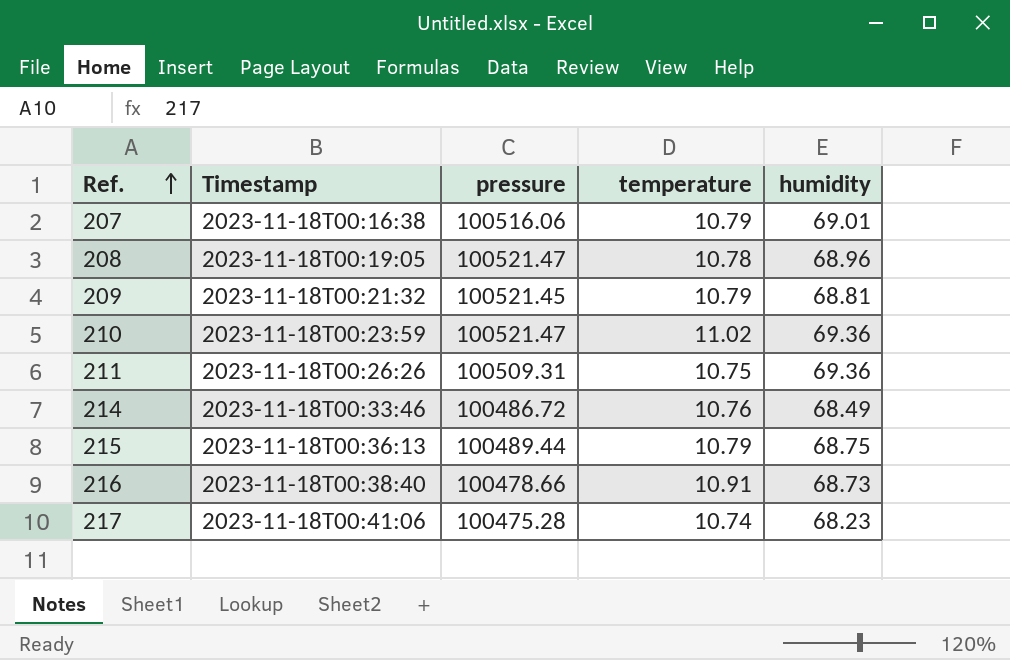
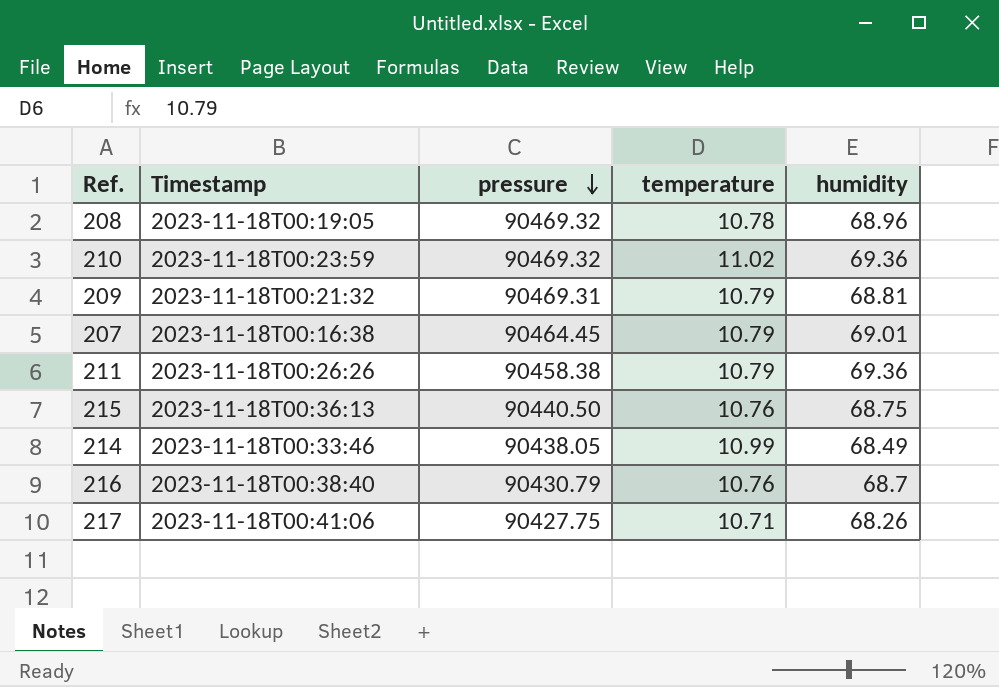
row order: Ref. ascending -> pressure descending
208 | pressure: 100521.47 -> 90469.32
210 | pressure: 100521.47 -> 90469.32
209 | pressure: 100521.45 -> 90469.31
207 | pressure: 100516.06 -> 90464.45
211 | pressure: 100509.31 -> 90458.38
211 | temperature: 10.75 -> 10.79
215 | pressure: 100489.44 -> 90440.50
215 | temperature: 10.79 -> 10.76
214 | pressure: 100486.72 -> 90438.05
214 | temperature: 10.76 -> 10.99
216 | pressure: 100478.66 -> 90430.79
216 | temperature: 10.91 -> 10.76
216 | humidity: 68.73 -> 68.7
217 | pressure: 100475.28 -> 90427.75
217 | temperature: 10.74 -> 10.71
217 | humidity: 68.23 -> 68.26

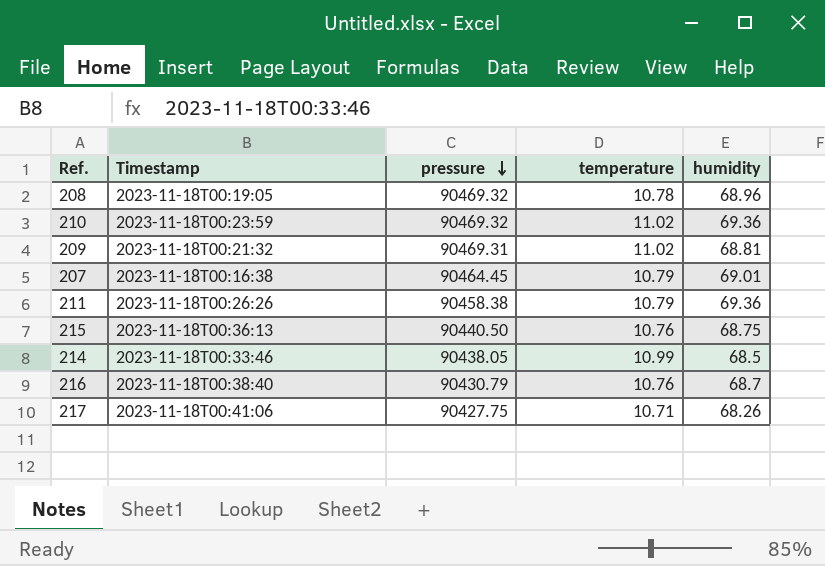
209 | temperature: 10.79 -> 11.02
214 | humidity: 68.49 -> 68.5

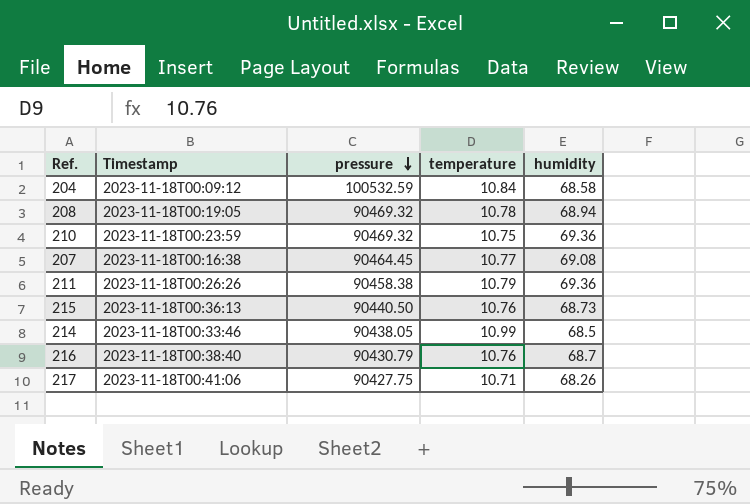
row 209: 2023-11-18T00:21:32 | 90469.31 | 11.02 | 68.81 -> none
row 204: none -> 2023-11-18T00:09:12 | 100532.59 | 10.84 | 68.58
208 | humidity: 68.96 -> 68.94
210 | temperature: 11.02 -> 10.75
207 | temperature: 10.79 -> 10.77
207 | humidity: 69.01 -> 69.08
215 | humidity: 68.75 -> 68.73

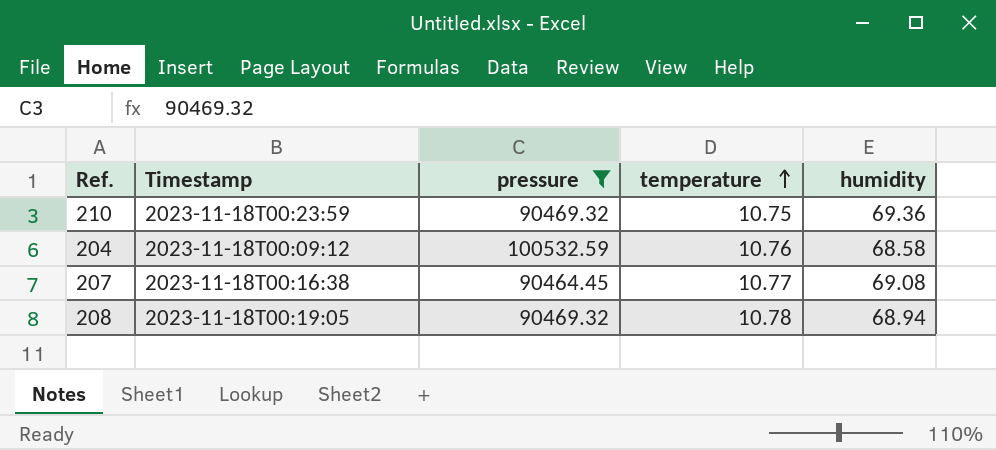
filter: none -> pressure >= 90464.45
row order: pressure descending -> temperature ascending
204 | temperature: 10.84 -> 10.76

